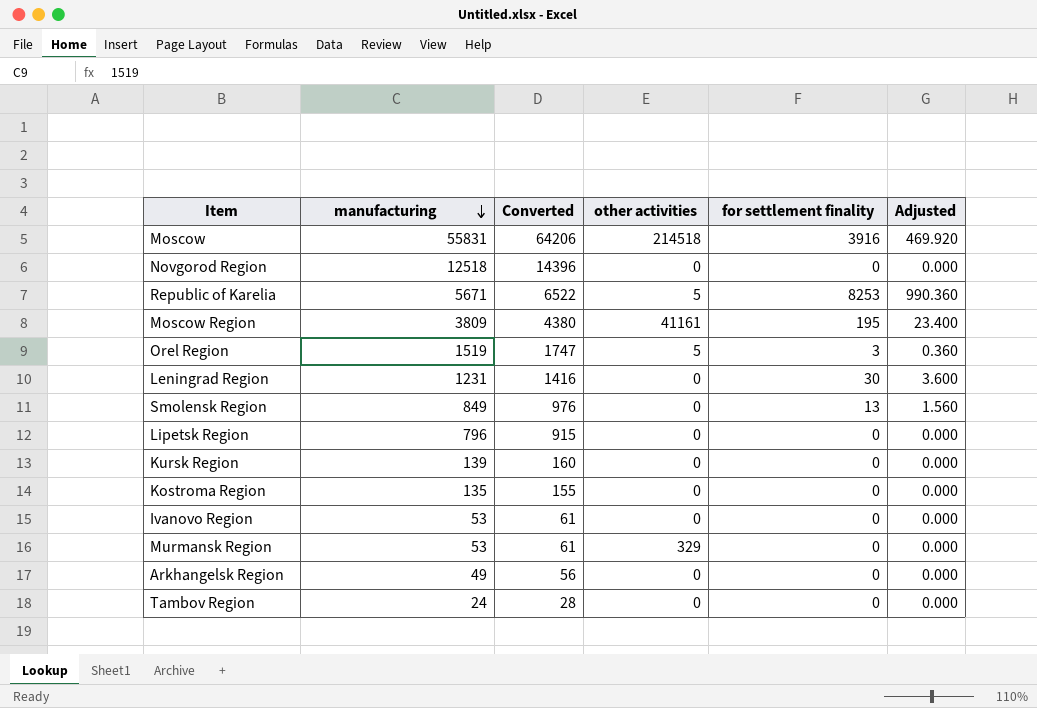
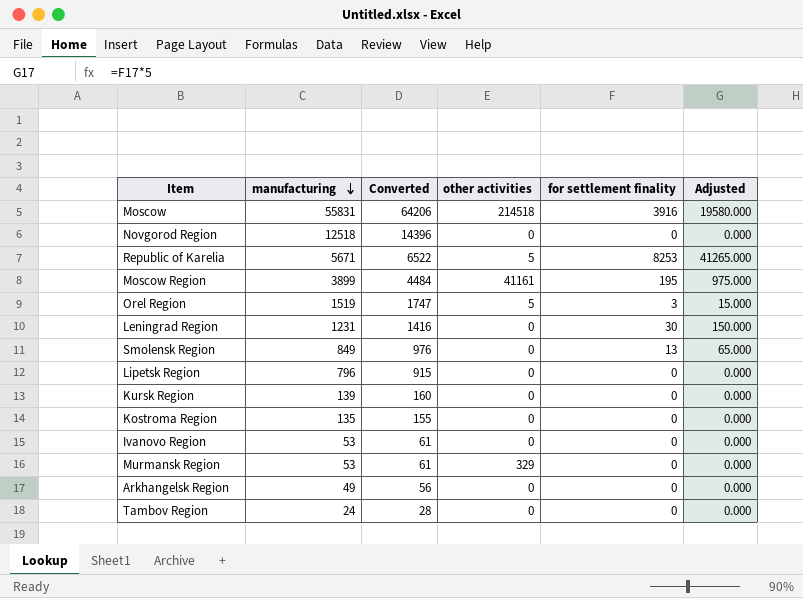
column Adjusted | formula: [for settlement finality] * 0.12 -> [for settlement finality] * 5
Moscow Region | manufacturing: 3809 -> 3899
Moscow Region | Converted: 4380 -> 4484

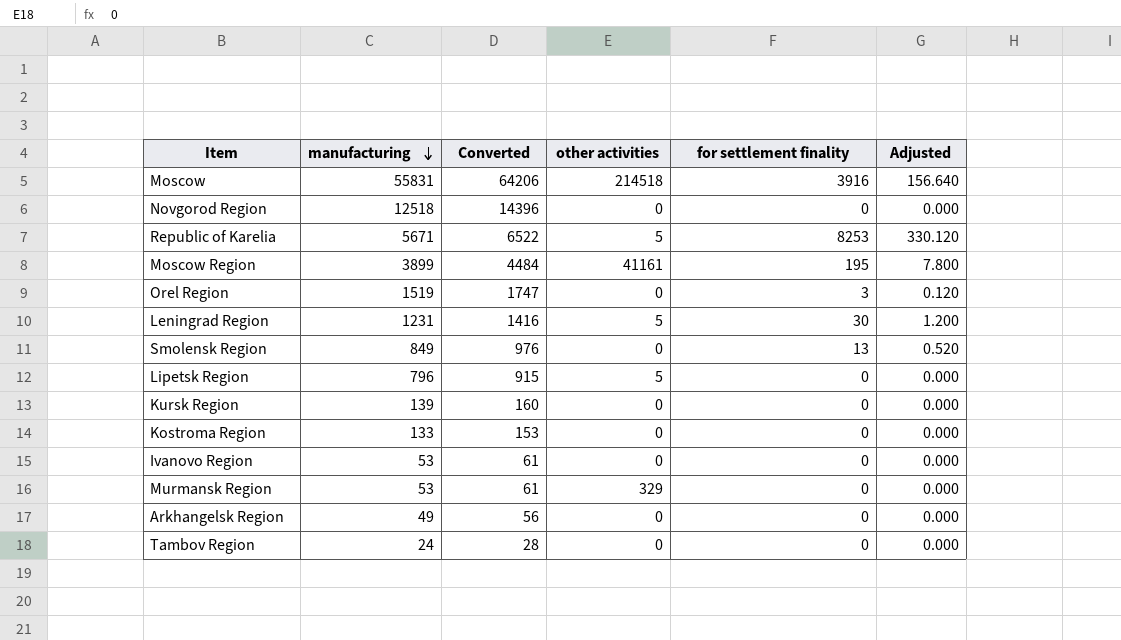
column Adjusted | formula: [for settlement finality] * 5 -> [for settlement finality] * 0.04
Orel Region | other activities: 5 -> 0
Leningrad Region | other activities: 0 -> 5
Lipetsk Region | other activities: 0 -> 5
Kostroma Region | manufacturing: 135 -> 133
Kostroma Region | Converted: 155 -> 153

